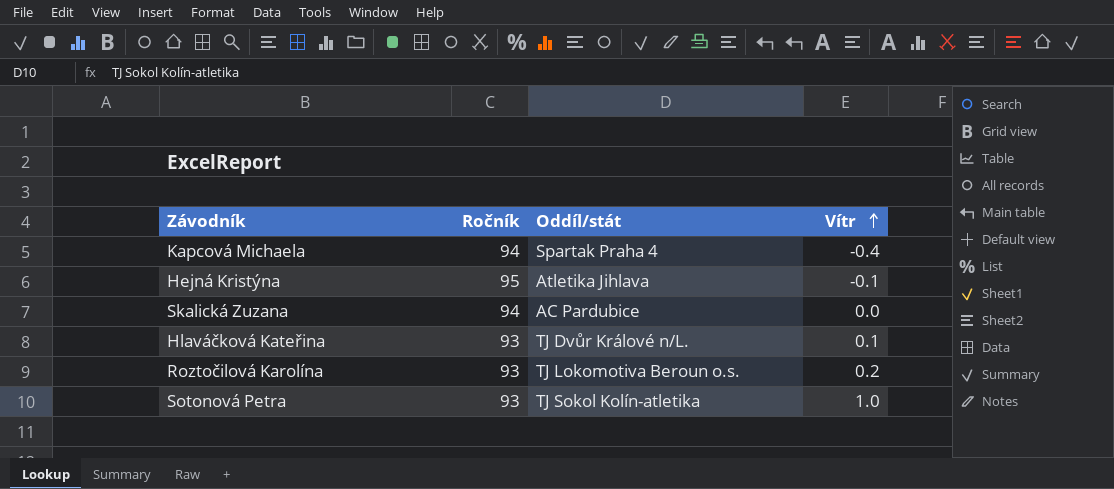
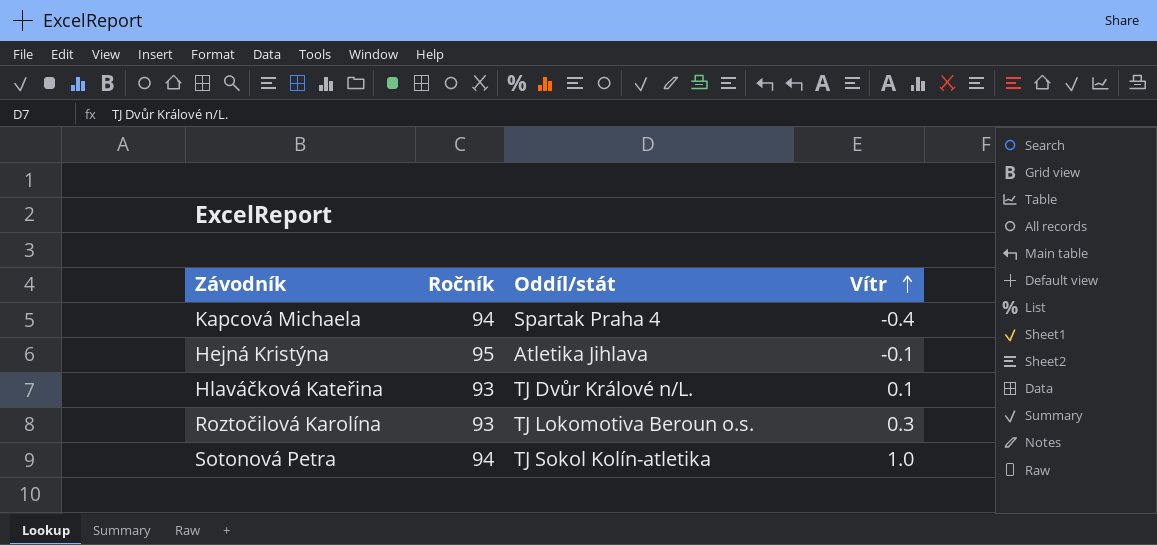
row Skalická Zuzana: 94 | AC Pardubice | 0.0 -> none
Roztočilová Karolína | Vítr: 0.2 -> 0.3
Sotonová Petra | Ročník: 93 -> 94

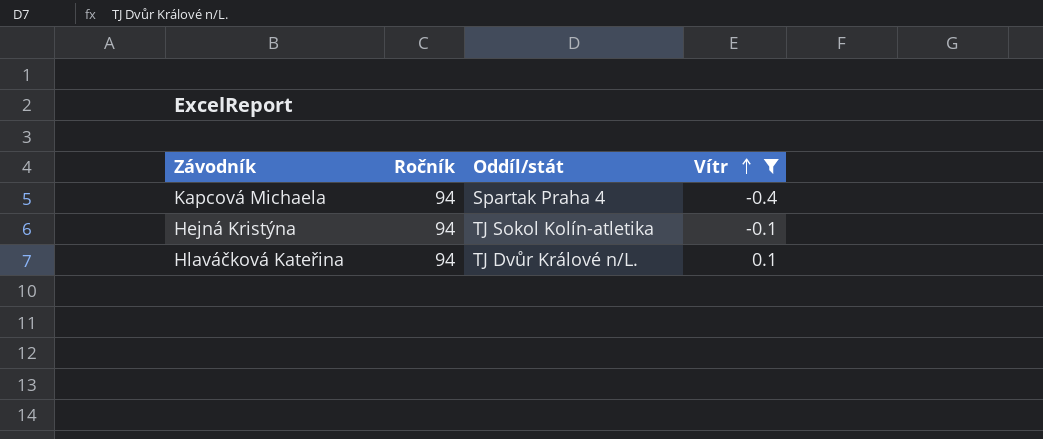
filter: none -> Vítr <= 0.1
Hejná Kristýna | Ročník: 95 -> 94
Hejná Kristýna | Oddíl/stát: Atletika Jihlava -> TJ Sokol Kolín-atletika
Hlaváčková Kateřina | Ročník: 93 -> 94

